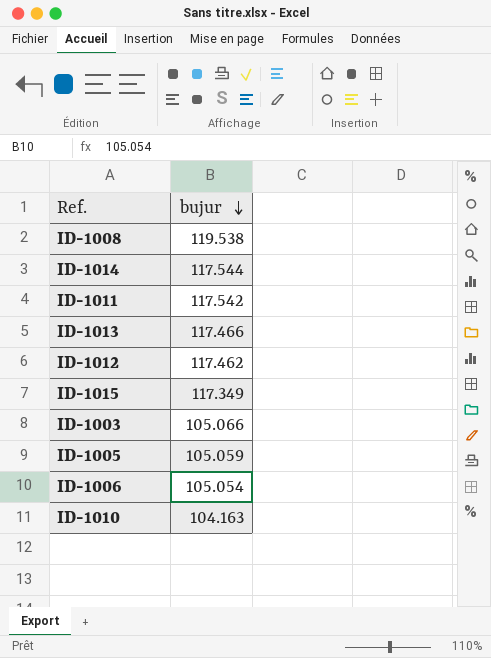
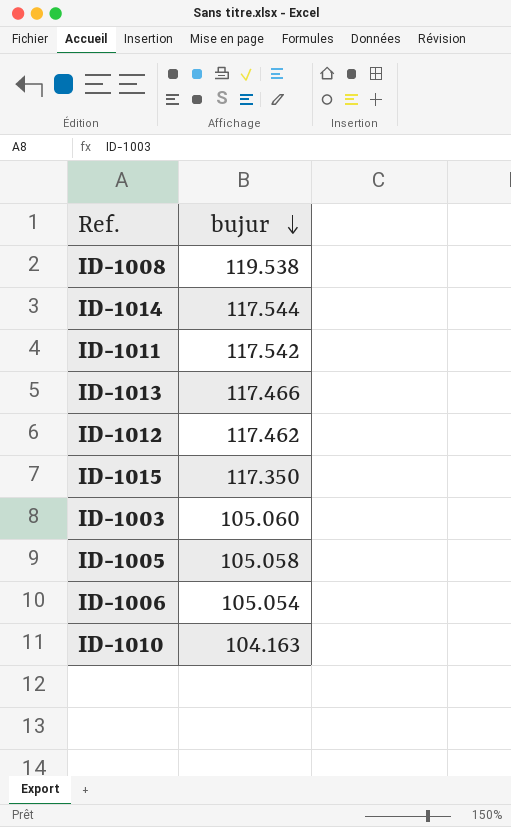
ID-1015 | bujur: 117.349 -> 117.350
ID-1003 | bujur: 105.066 -> 105.060
ID-1005 | bujur: 105.059 -> 105.058

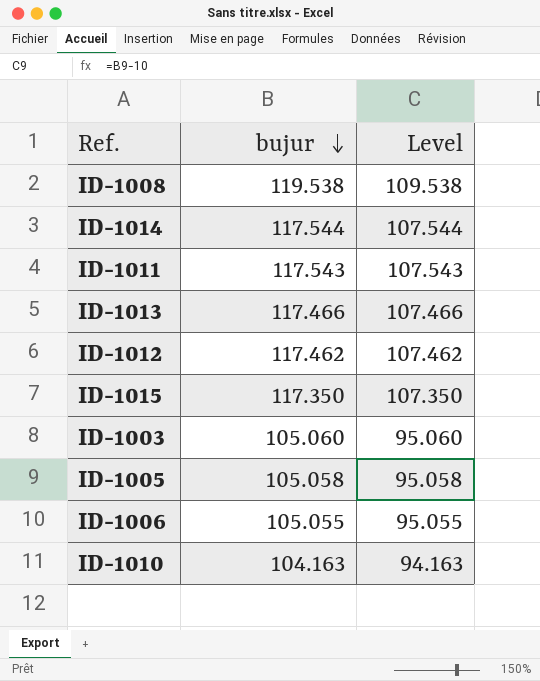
column Level | formula: none -> [bujur] - 10
ID-1011 | bujur: 117.542 -> 117.543
ID-1006 | bujur: 105.054 -> 105.055

